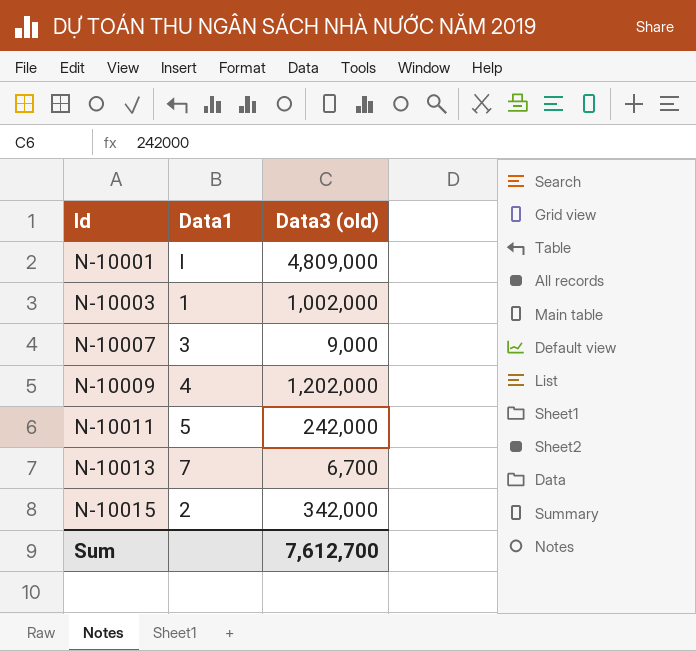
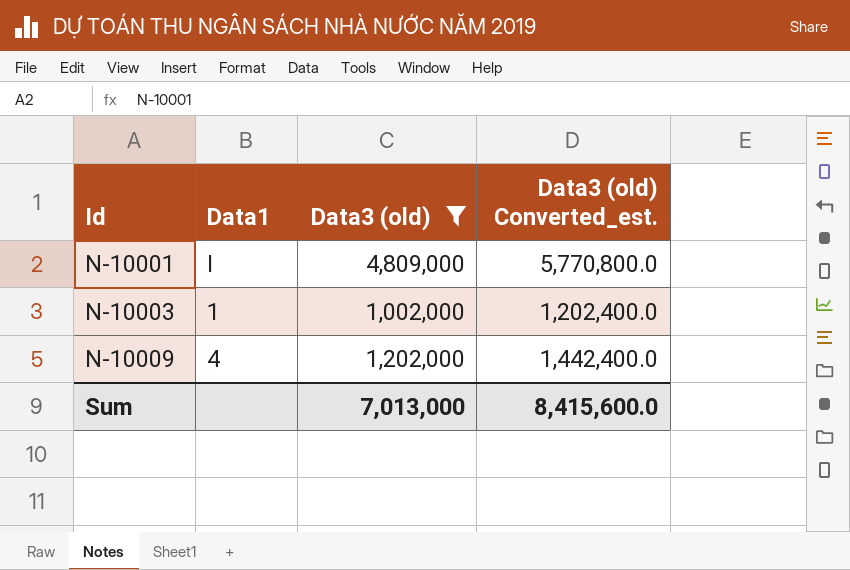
filter: none -> Data3 (old) >= 1,002,000
column Data3 (old) Converted_est. | formula: none -> [Data3 (old)] * 1.2
Sum | Data3 (old): 7,612,700 -> 7,013,000

